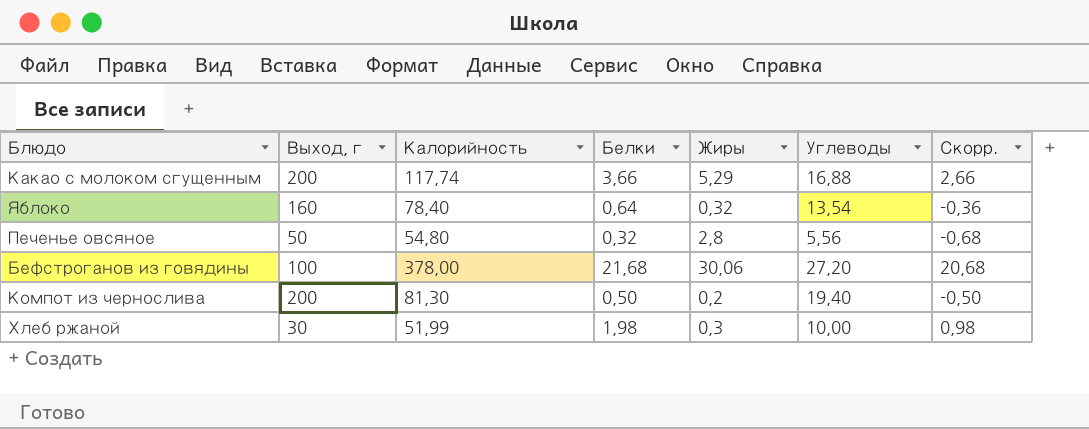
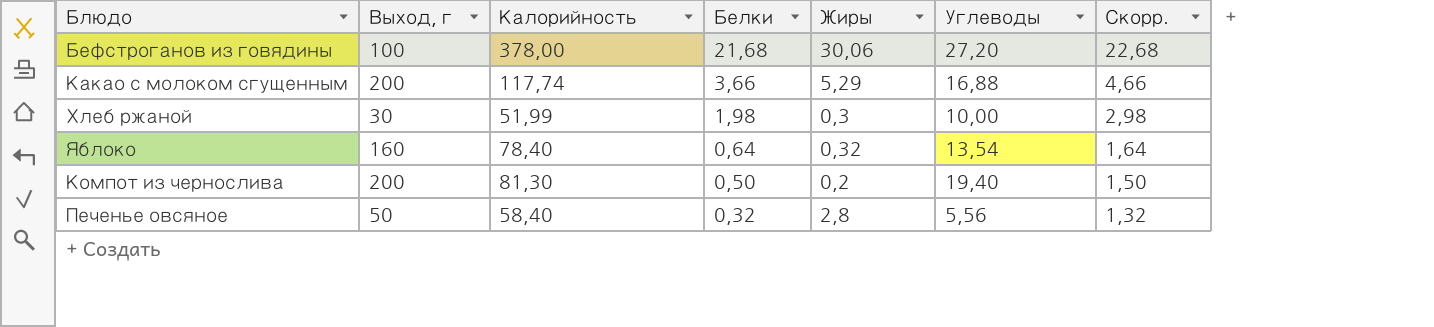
row order: none -> Белки descending
column Скорр. | formula: [Белки] - 1 -> [Белки] + 1
Печенье овсяное | Калорийность: 54,80 -> 58,40

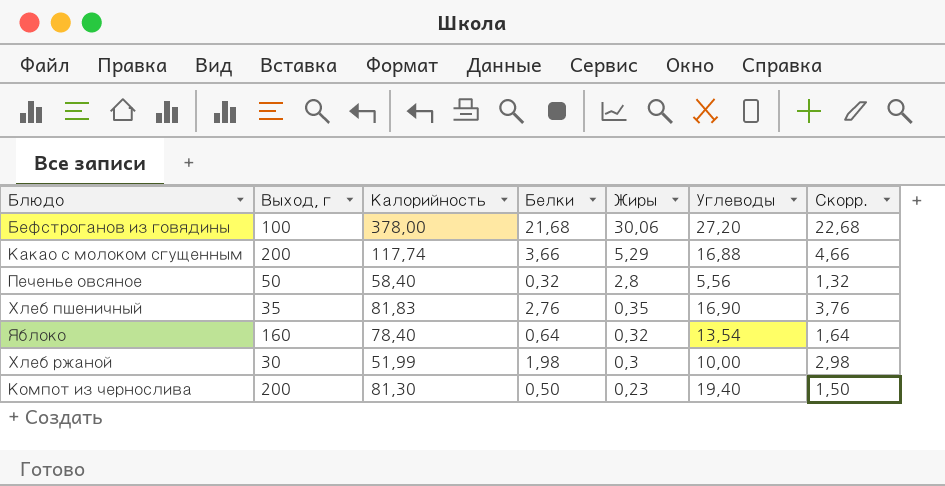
row order: Белки descending -> Жиры descending
row Хлеб пшеничный: none -> 35 | 81,83 | 2,76 | 0,35 | 16,90 | 3,76
Компот из чернослива | Жиры: 0,2 -> 0,23

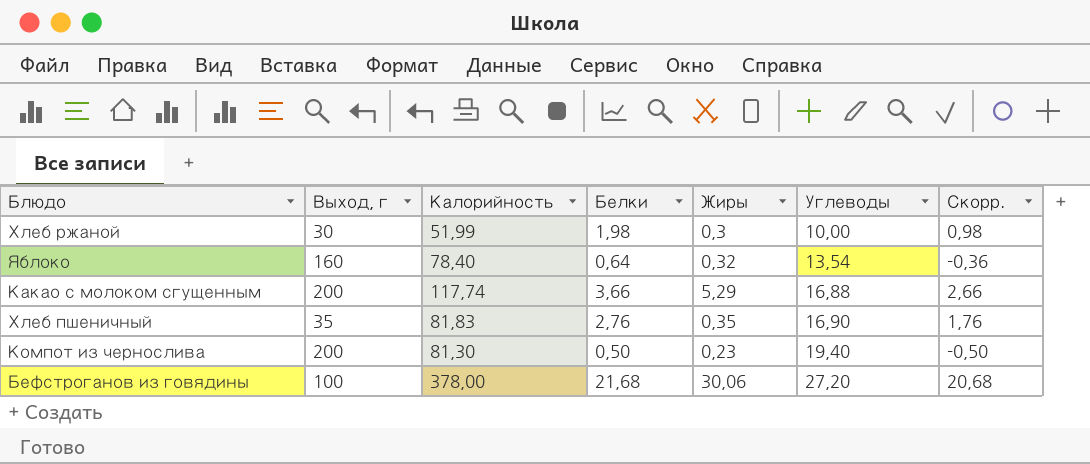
row order: Жиры descending -> Углеводы ascending
column Скорр. | formula: [Белки] + 1 -> [Белки] - 1
row Печенье овсяное: 50 | 58,40 | 0,32 | 2,8 | 5,56 | 1,32 -> none

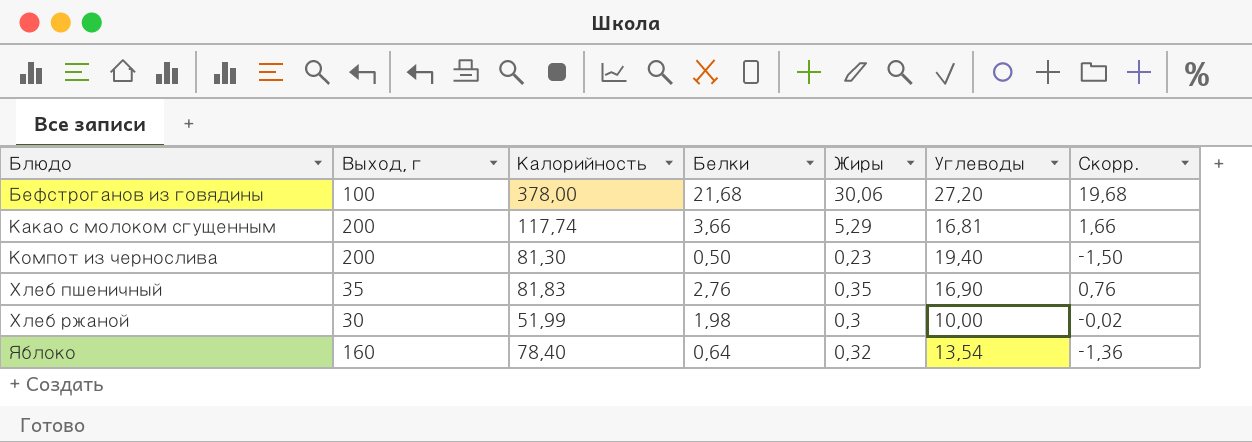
row order: Углеводы ascending -> Блюдо ascending
column Скорр. | formula: [Белки] - 1 -> [Белки] - 2
Какао с молоком сгущенным | Углеводы: 16,88 -> 16,81

